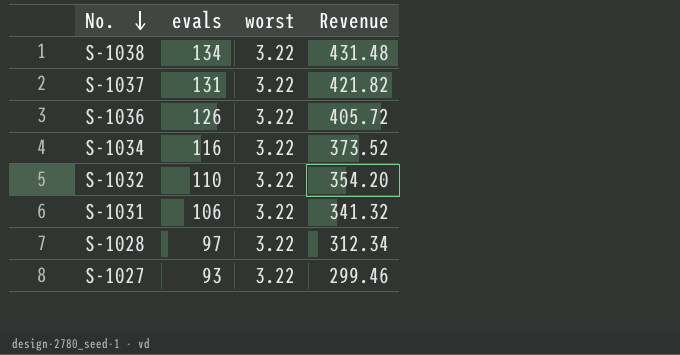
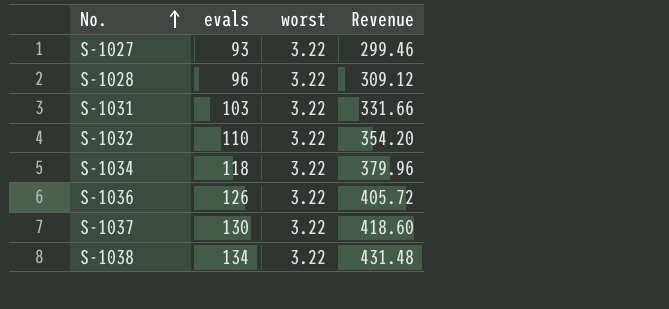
row order: No. descending -> No. ascending
S-1028 | evals: 97 -> 96
S-1028 | Revenue: 312.34 -> 309.12
S-1031 | evals: 106 -> 103
S-1031 | Revenue: 341.32 -> 331.66
S-1034 | evals: 116 -> 118
S-1034 | Revenue: 373.52 -> 379.96
S-1037 | evals: 131 -> 130
S-1037 | Revenue: 421.82 -> 418.60

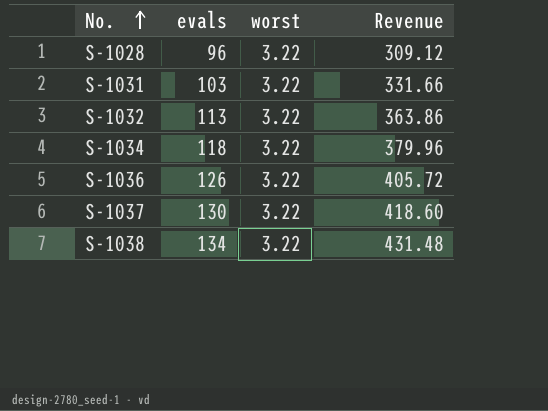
row S-1027: 93 | 3.22 | 299.46 -> none
S-1032 | evals: 110 -> 113
S-1032 | Revenue: 354.20 -> 363.86

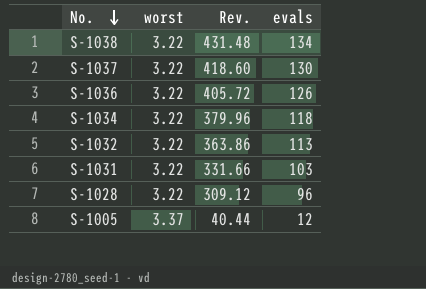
row order: No. ascending -> No. descending
column name: Revenue -> Rev.
column evals | position: 2 -> 4
row S-1005: none -> 3.37 | 40.44 | 12

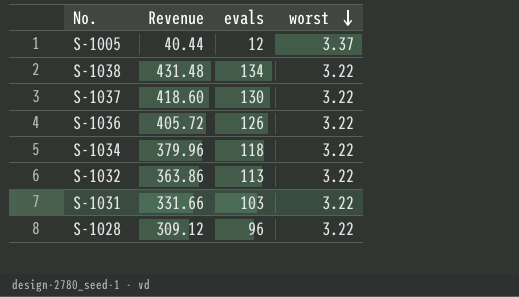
row order: No. descending -> worst descending
column name: Rev. -> Revenue
column worst | position: 2 -> 4

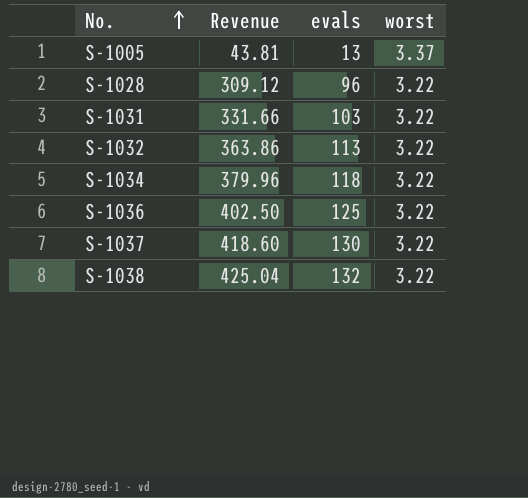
row order: worst descending -> No. ascending
S-1005 | Revenue: 40.44 -> 43.81
S-1005 | evals: 12 -> 13
S-1036 | Revenue: 405.72 -> 402.50
S-1036 | evals: 126 -> 125
S-1038 | Revenue: 431.48 -> 425.04
S-1038 | evals: 134 -> 132

